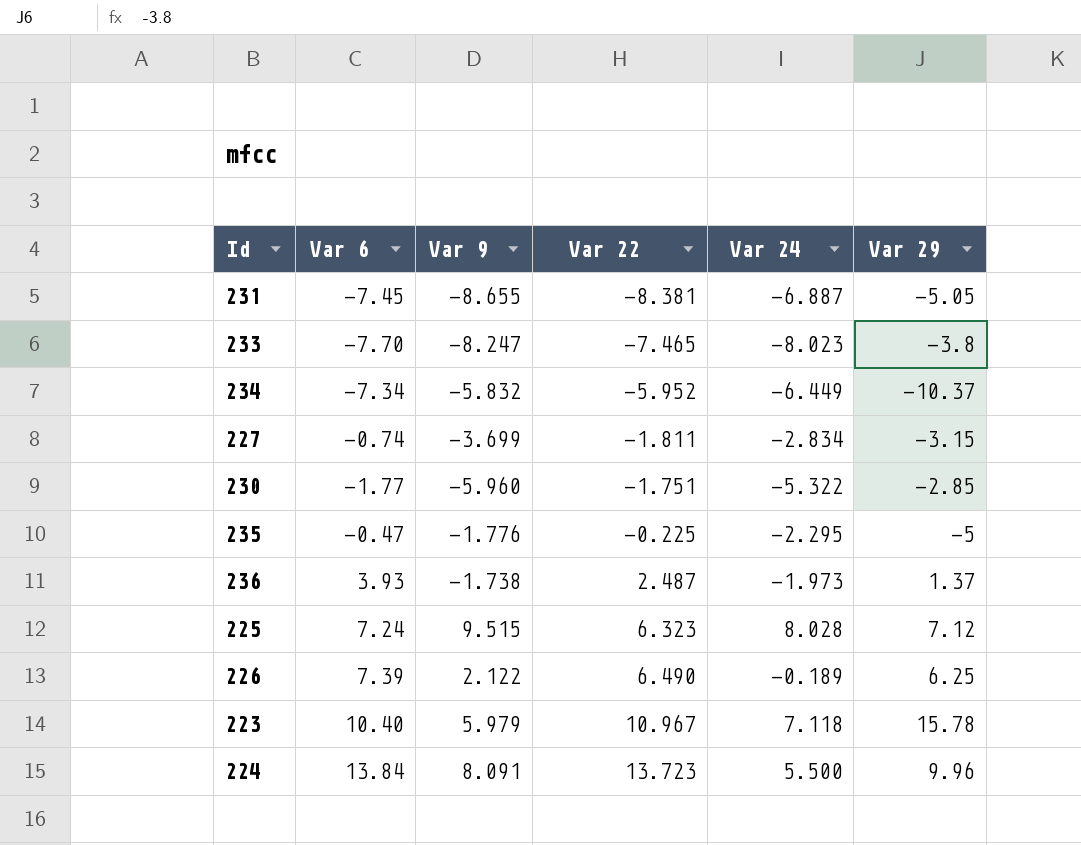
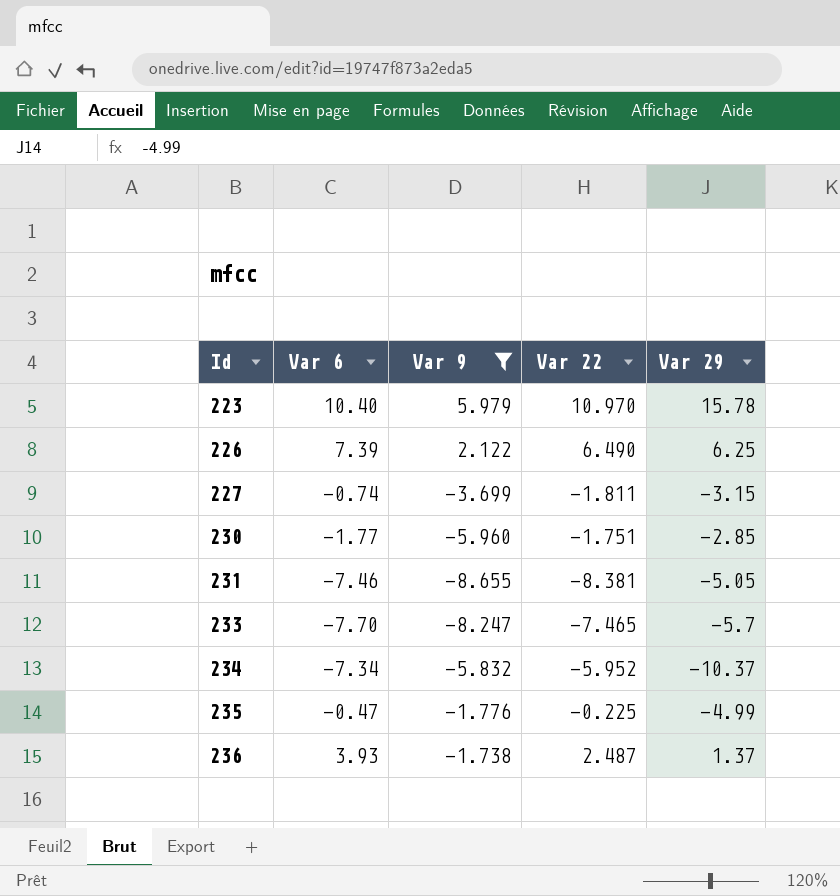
filter: none -> Var 9 <= 5.979
row order: Var 22 ascending -> Id ascending
column Var 24 | position: 5 -> none
223 | Var 22: 10.967 -> 10.970
231 | Var 6: -7.45 -> -7.46
233 | Var 29: -3.8 -> -5.7
235 | Var 29: -5 -> -4.99

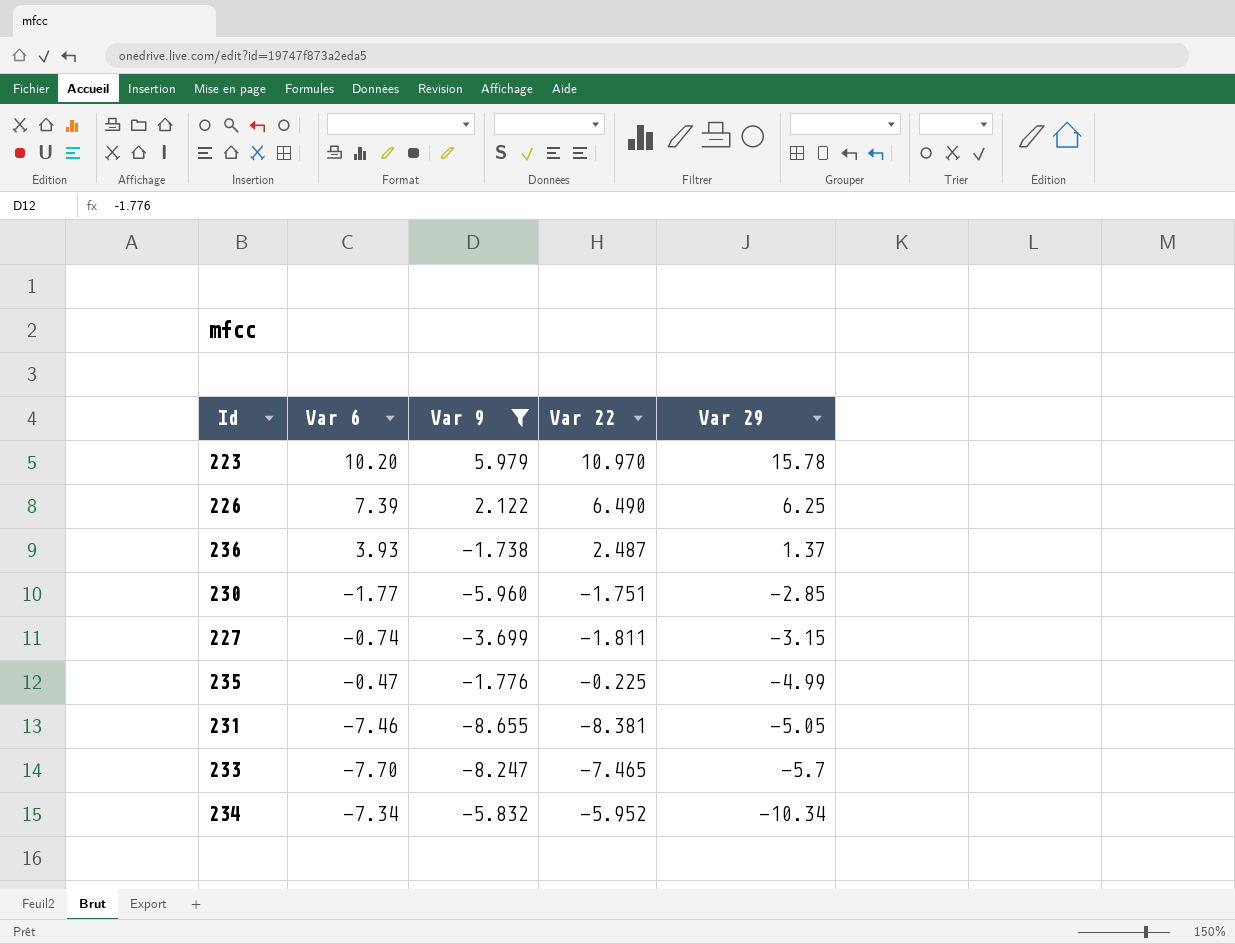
row order: Id ascending -> Var 29 descending
223 | Var 6: 10.40 -> 10.20
234 | Var 29: -10.37 -> -10.34

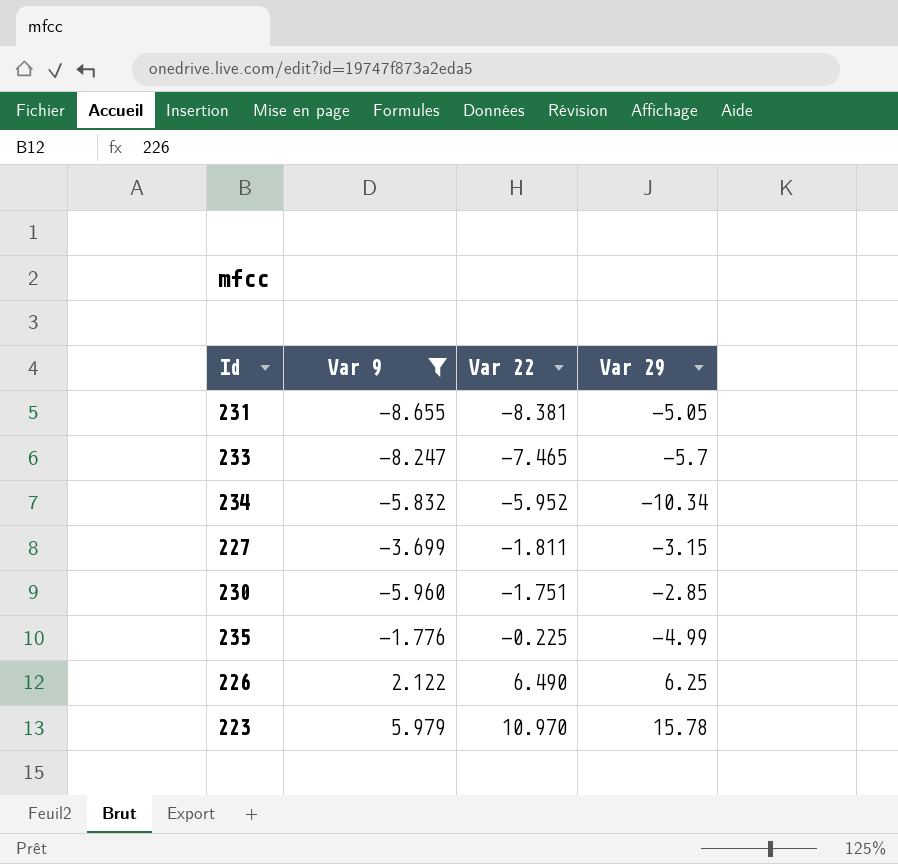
row order: Var 29 descending -> Var 22 ascending
column Var 6 | position: 2 -> none
row 236: 3.93 | -1.738 | 2.487 | 1.37 -> none

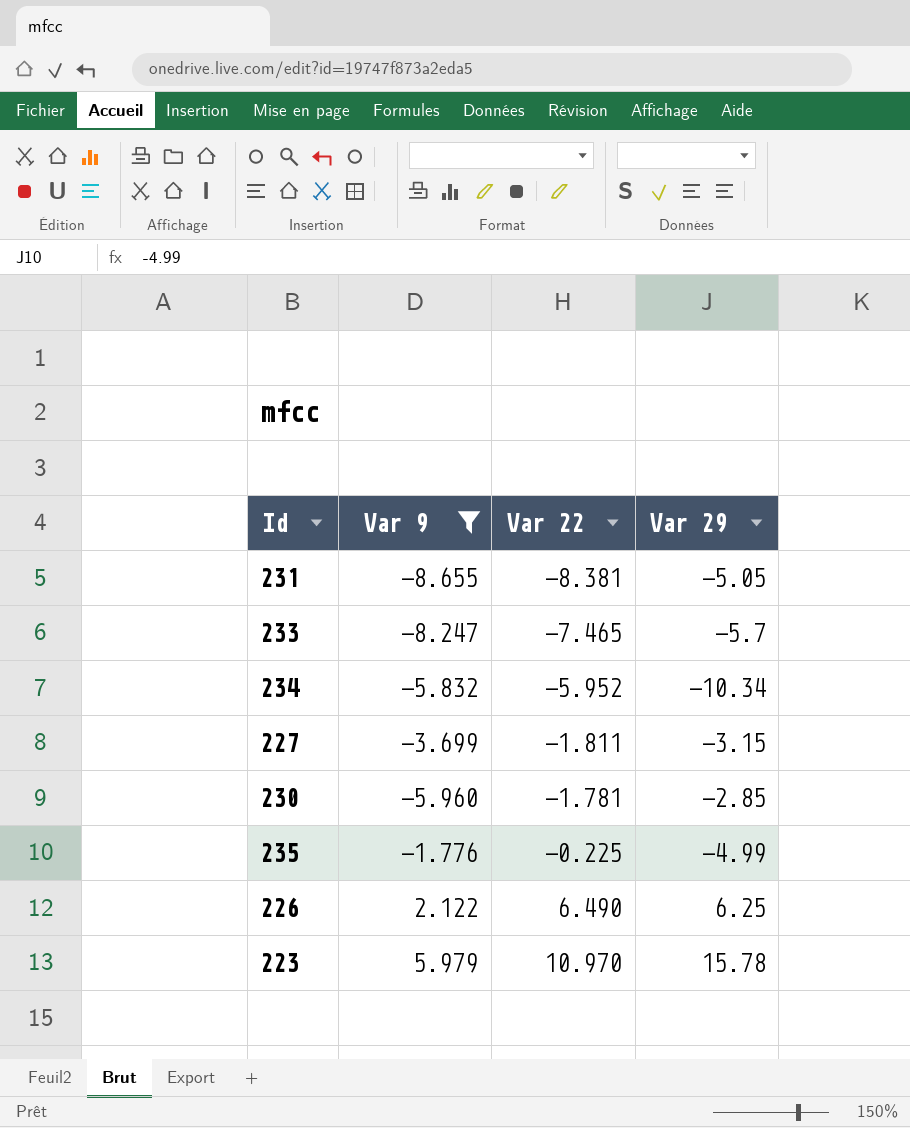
230 | Var 22: -1.751 -> -1.781

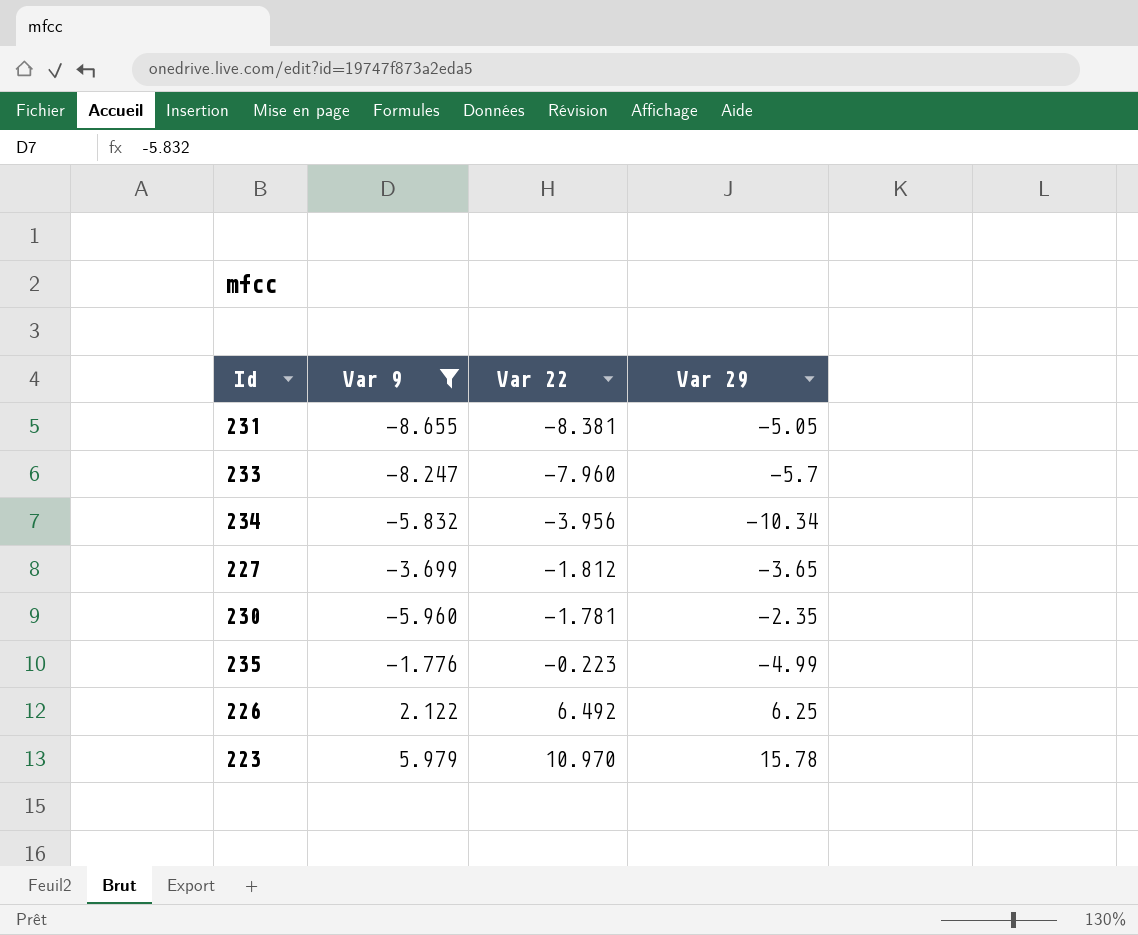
233 | Var 22: -7.465 -> -7.960
234 | Var 22: -5.952 -> -3.956
227 | Var 22: -1.811 -> -1.812
227 | Var 29: -3.15 -> -3.65
230 | Var 29: -2.85 -> -2.35
235 | Var 22: -0.225 -> -0.223
226 | Var 22: 6.490 -> 6.492

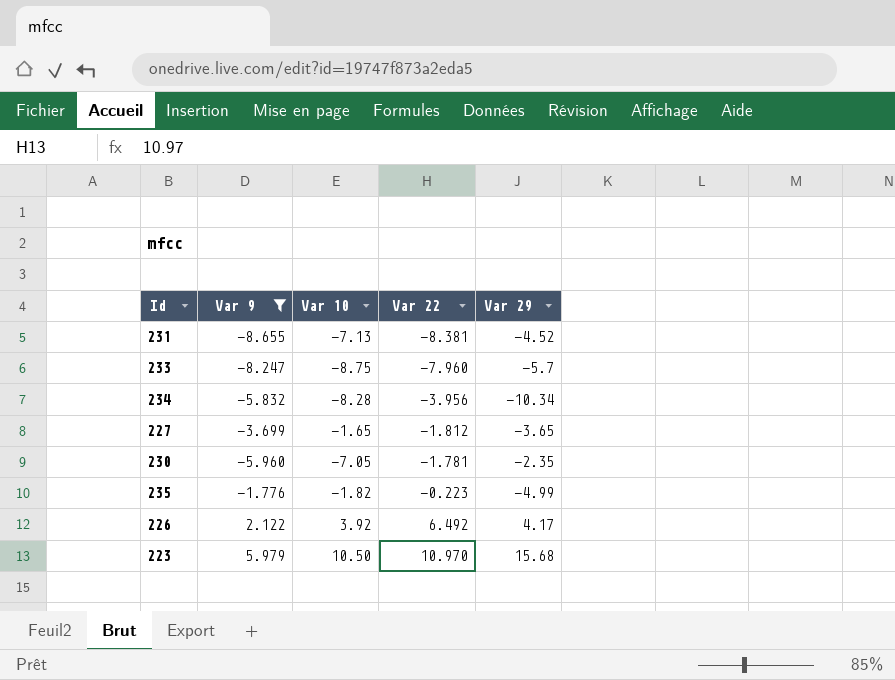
column Var 10 | position: none -> 3
231 | Var 29: -5.05 -> -4.52
226 | Var 29: 6.25 -> 4.17
223 | Var 29: 15.78 -> 15.68

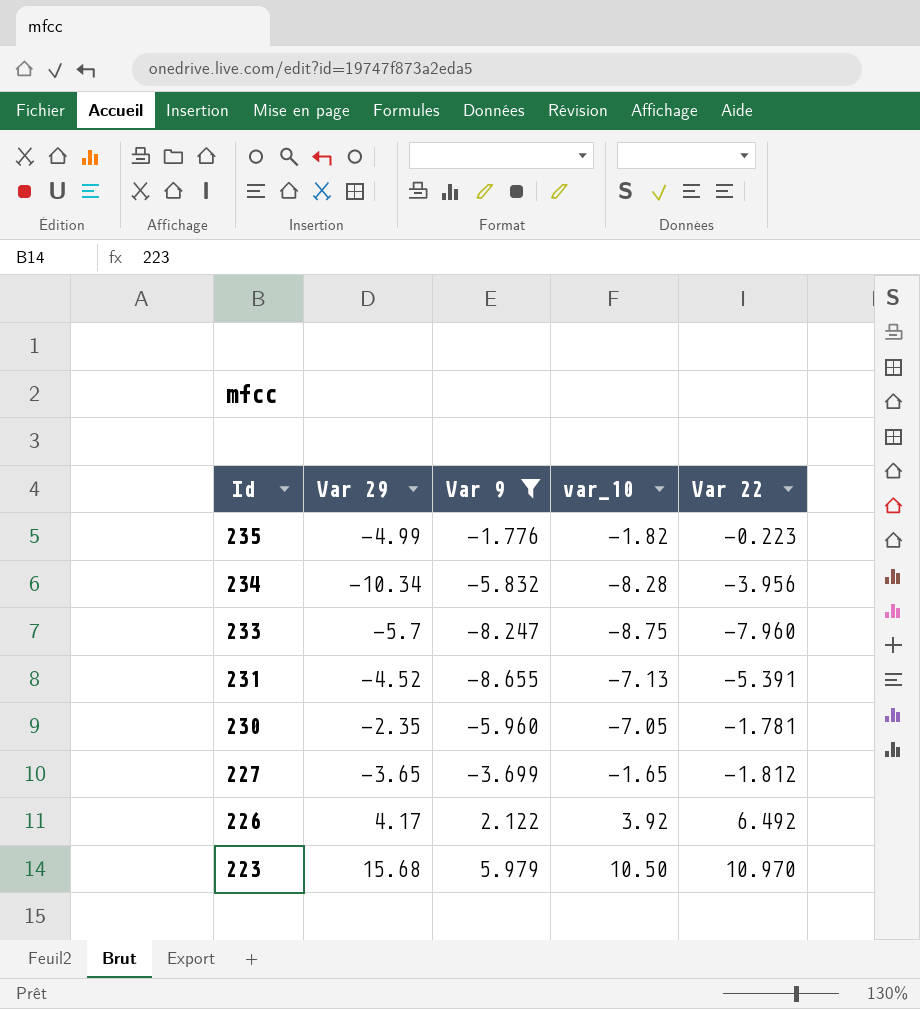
row order: Var 22 ascending -> Id descending
column Var 29 | position: 5 -> 2
column name: Var 10 -> var_10
231 | Var 22: -8.381 -> -5.391

